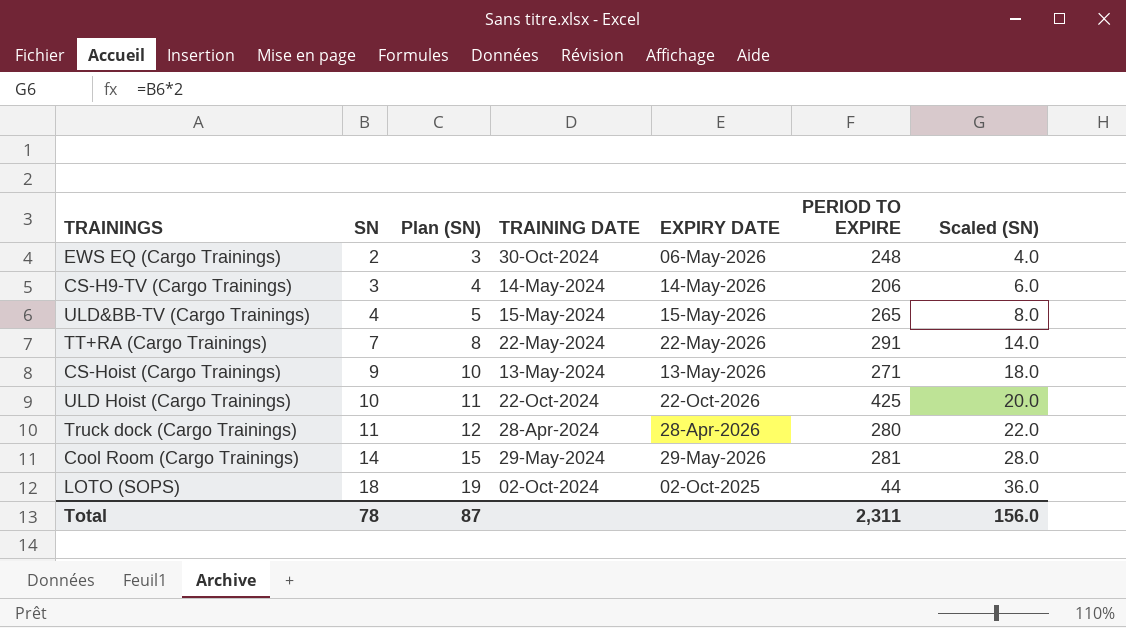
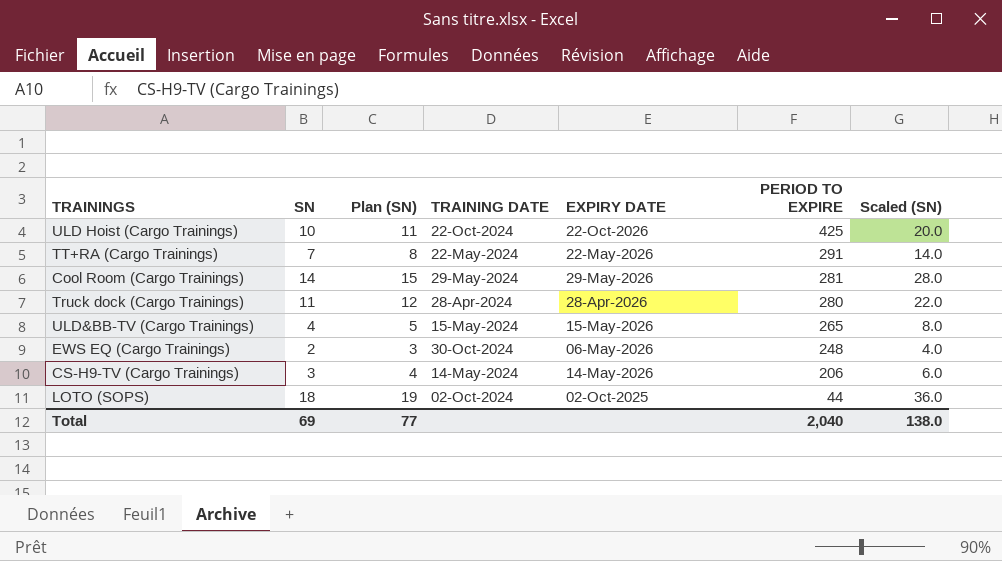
row order: SN ascending -> PERIOD TO EXPIRE descending
row CS-Hoist (Cargo Trainings): 9 | 10 | 13-May-2024 | 13-May-2026 | 271 | 18.0 -> none
Total | SN: 78 -> 69
Total | Plan (SN): 87 -> 77
Total | PERIOD TO EXPIRE: 2,311 -> 2,040
Total | Scaled (SN): 156.0 -> 138.0

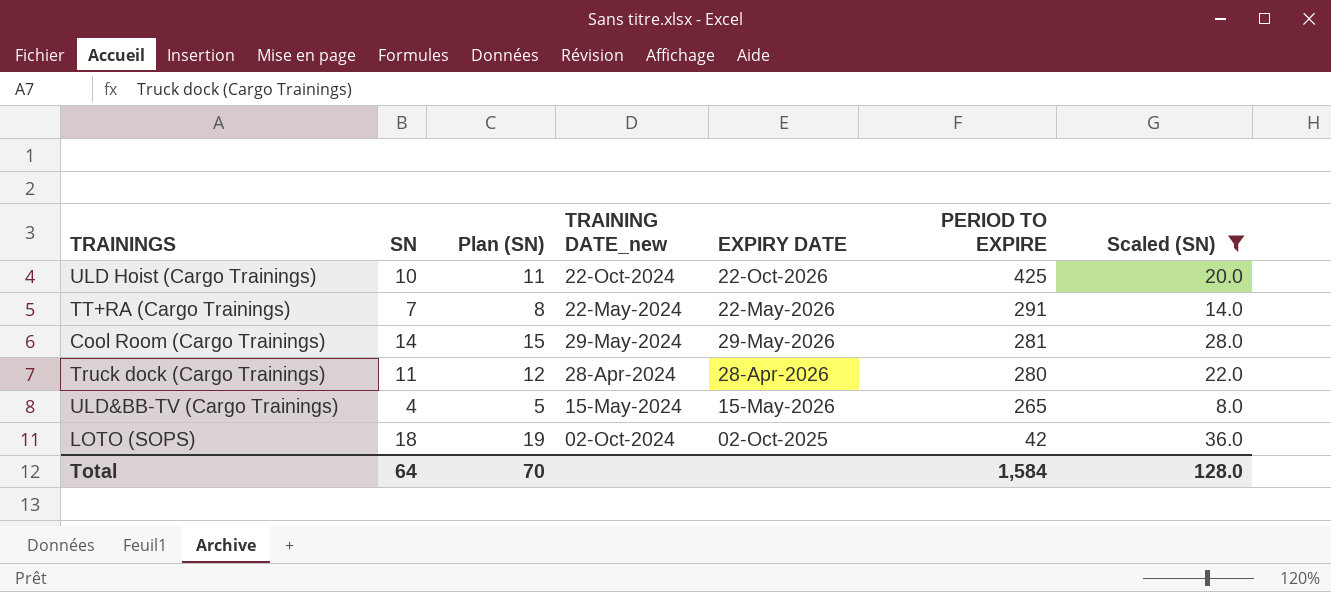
filter: none -> Scaled (SN) >= 8.0
column name: TRAINING DATE -> TRAINING DATE_new
LOTO (SOPS) | PERIOD TO EXPIRE: 44 -> 42
Total | SN: 69 -> 64
Total | Plan (SN): 77 -> 70
Total | PERIOD TO EXPIRE: 2,040 -> 1,584
Total | Scaled (SN): 138.0 -> 128.0

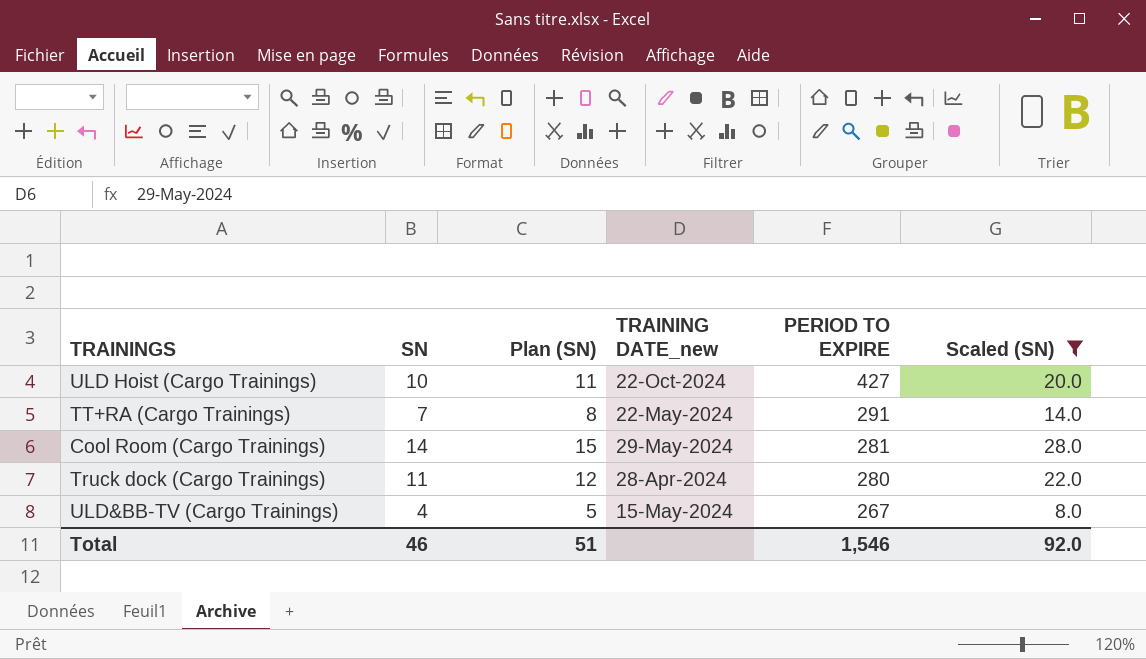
column EXPIRY DATE | position: 5 -> none
row LOTO (SOPS): 18 | 19 | 02-Oct-2024 | 02-Oct-2025 | 42 | 36.0 -> none
ULD Hoist (Cargo Trainings) | PERIOD TO EXPIRE: 425 -> 427
ULD&BB-TV (Cargo Trainings) | PERIOD TO EXPIRE: 265 -> 267
Total | SN: 64 -> 46
Total | Plan (SN): 70 -> 51
Total | PERIOD TO EXPIRE: 1,584 -> 1,546
Total | Scaled (SN): 128.0 -> 92.0

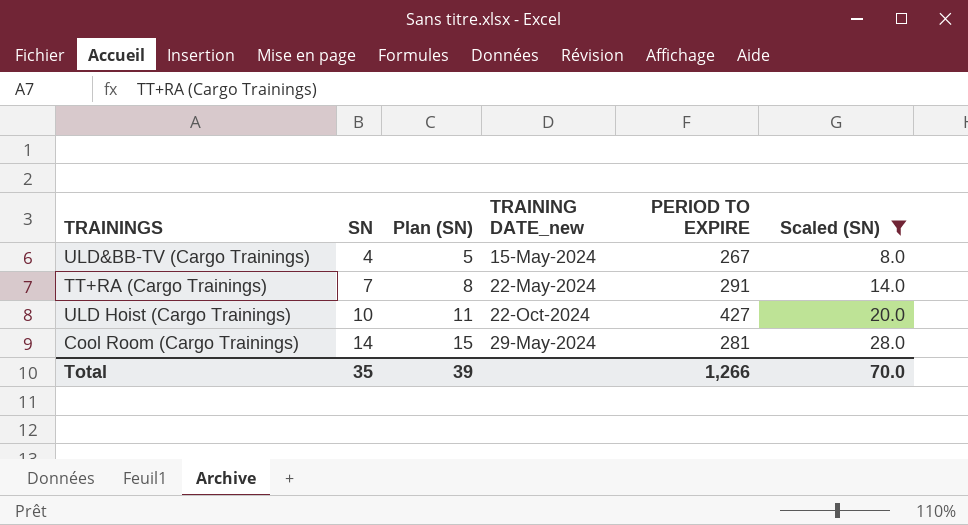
row order: PERIOD TO EXPIRE descending -> SN ascending
row Truck dock (Cargo Trainings): 11 | 12 | 28-Apr-2024 | 280 | 22.0 -> none
Total | SN: 46 -> 35
Total | Plan (SN): 51 -> 39
Total | PERIOD TO EXPIRE: 1,546 -> 1,266
Total | Scaled (SN): 92.0 -> 70.0

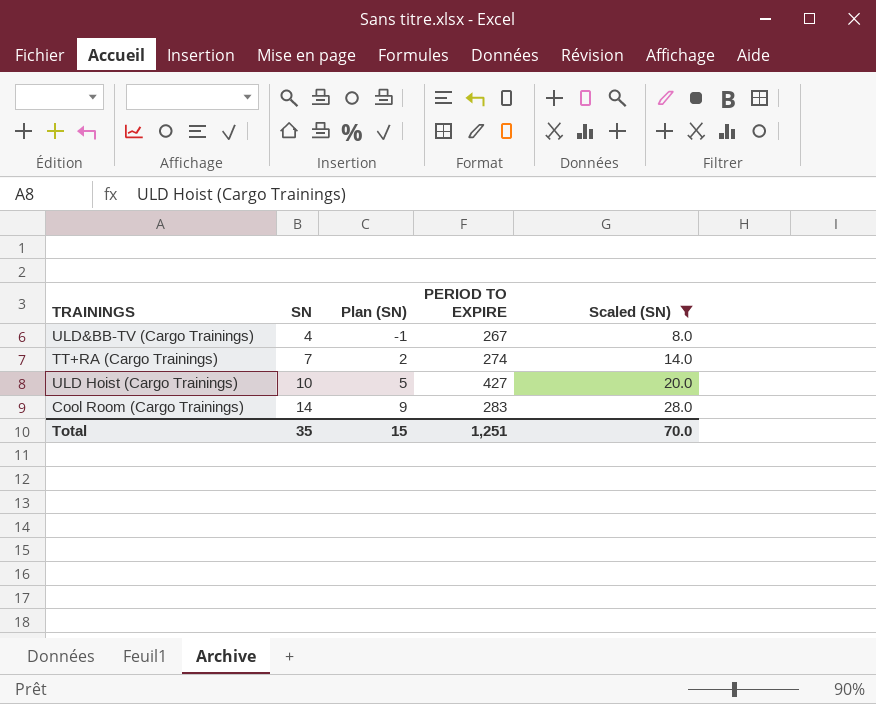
column TRAINING DATE_new | position: 4 -> none
column Plan (SN) | formula: [SN] + 1 -> [SN] - 5
TT+RA (Cargo Trainings) | PERIOD TO EXPIRE: 291 -> 274
Cool Room (Cargo Trainings) | PERIOD TO EXPIRE: 281 -> 283
Total | Plan (SN): 39 -> 15
Total | PERIOD TO EXPIRE: 1,266 -> 1,251

